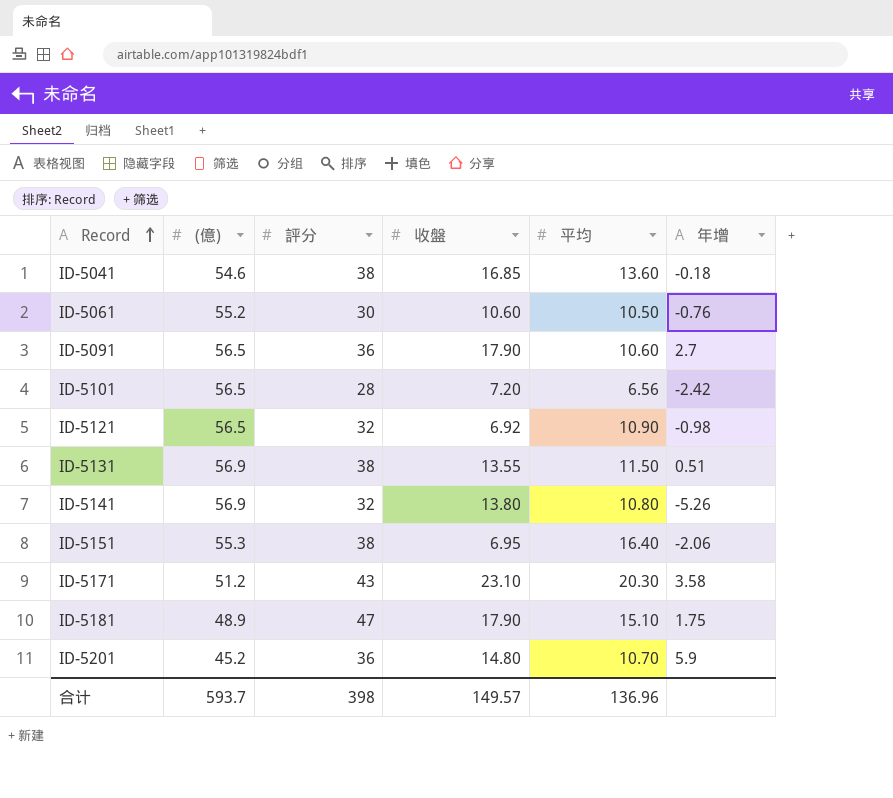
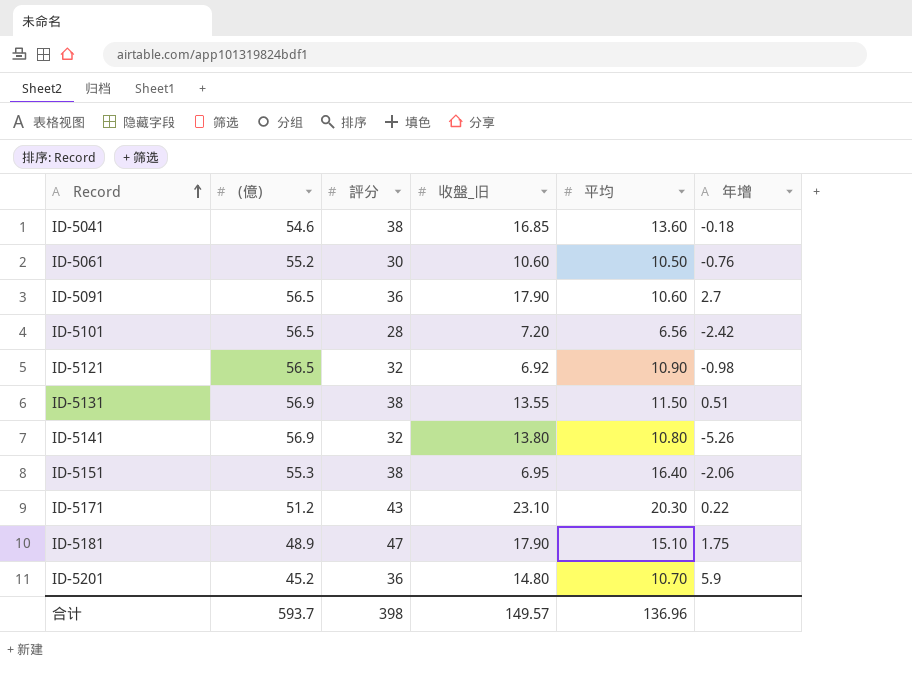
column name: 收盤 -> 收盤_旧
ID-5171 | 年增: 3.58 -> 0.22

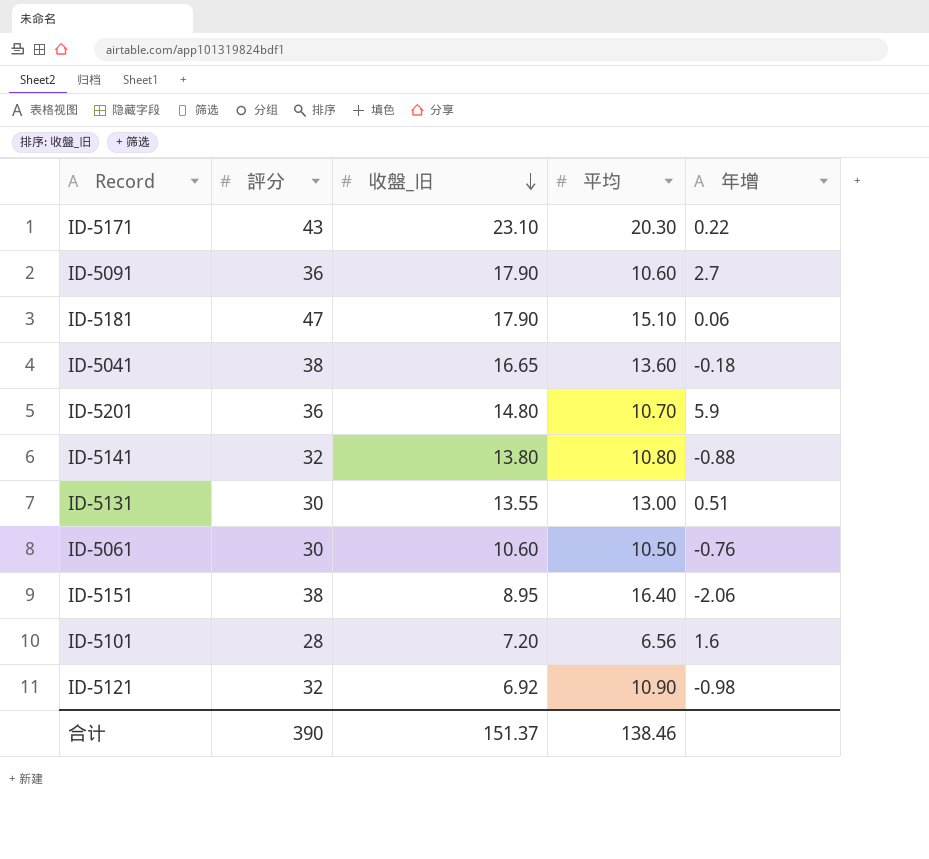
row order: Record ascending -> 收盤_旧 descending
column (億) | position: 2 -> none
ID-5181 | 年增: 1.75 -> 0.06
ID-5041 | 收盤_旧: 16.85 -> 16.65
ID-5141 | 年增: -5.26 -> -0.88
ID-5131 | 評分: 38 -> 30
ID-5131 | 平均: 11.50 -> 13.00
ID-5151 | 收盤_旧: 6.95 -> 8.95
ID-5101 | 年增: -2.42 -> 1.6
合计 | 評分: 398 -> 390
合计 | 收盤_旧: 149.57 -> 151.37
合计 | 平均: 136.96 -> 138.46

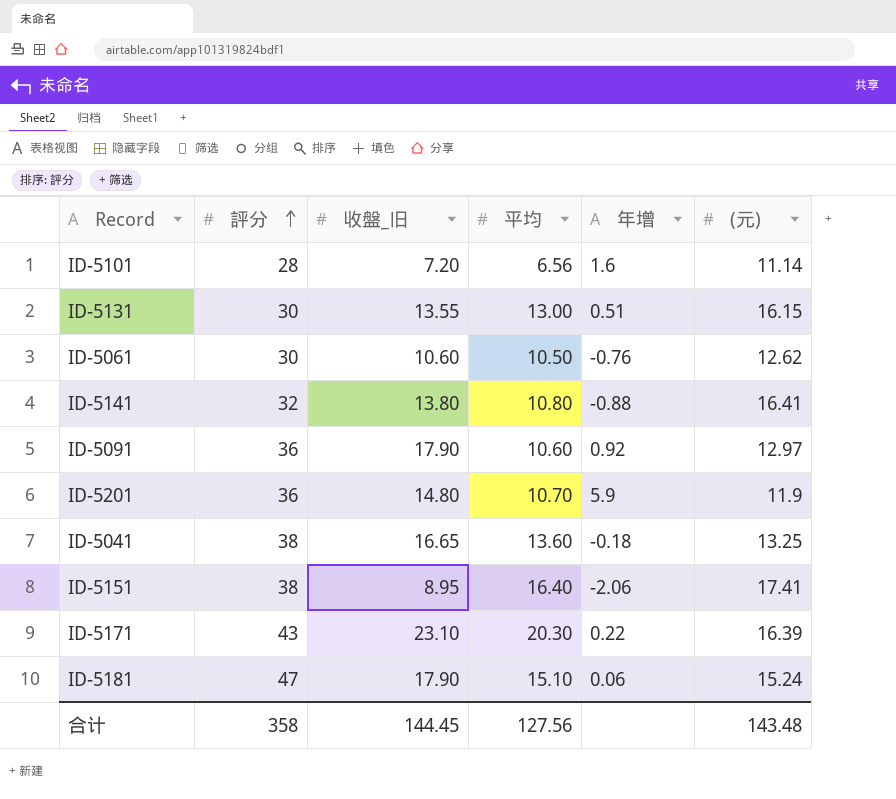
row order: 收盤_旧 descending -> 評分 ascending
column (元) | position: none -> 6
row ID-5121: 32 | 6.92 | 10.90 | -0.98 -> none
ID-5091 | 年增: 2.7 -> 0.92
合计 | 評分: 390 -> 358
合计 | 收盤_旧: 151.37 -> 144.45
合计 | 平均: 138.46 -> 127.56

